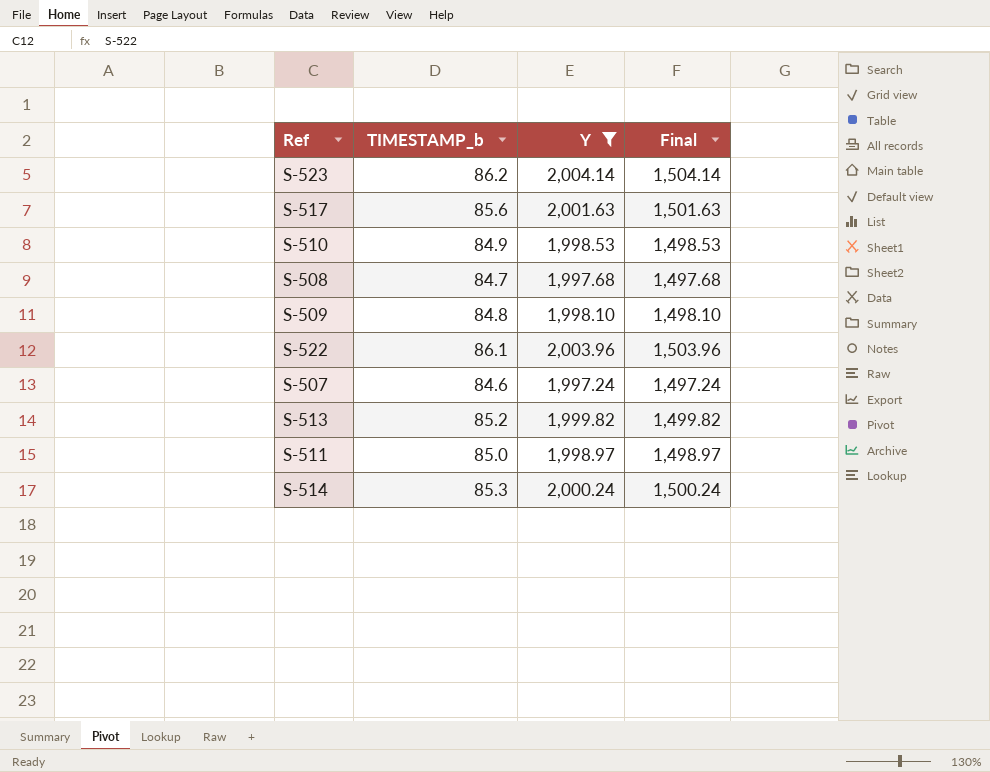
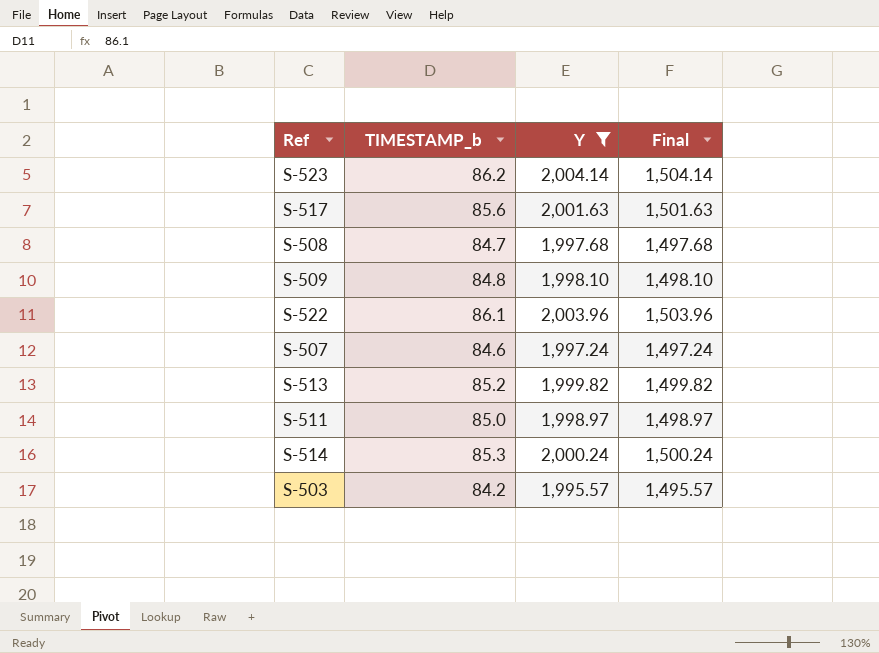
row S-510: 84.9 | 1,998.53 | 1,498.53 -> none
row S-503: none -> 84.2 | 1,995.57 | 1,495.57

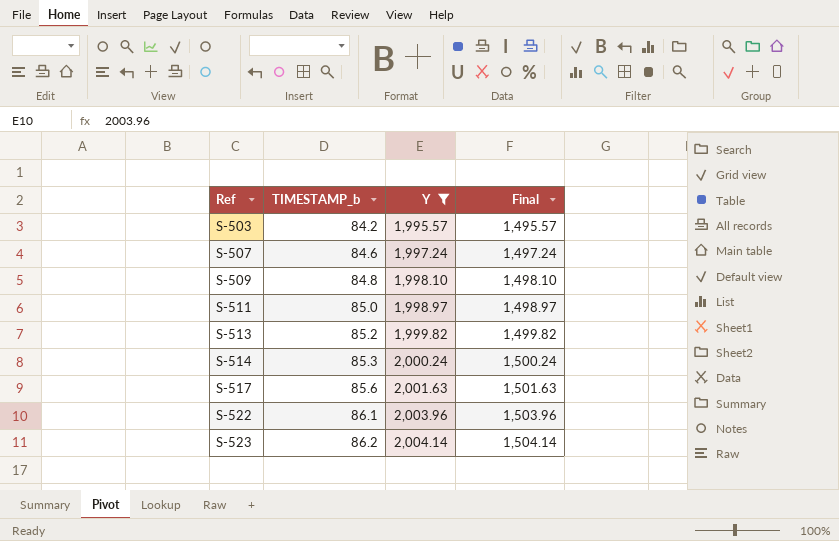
row order: none -> Ref ascending
row S-508: 84.7 | 1,997.68 | 1,497.68 -> none

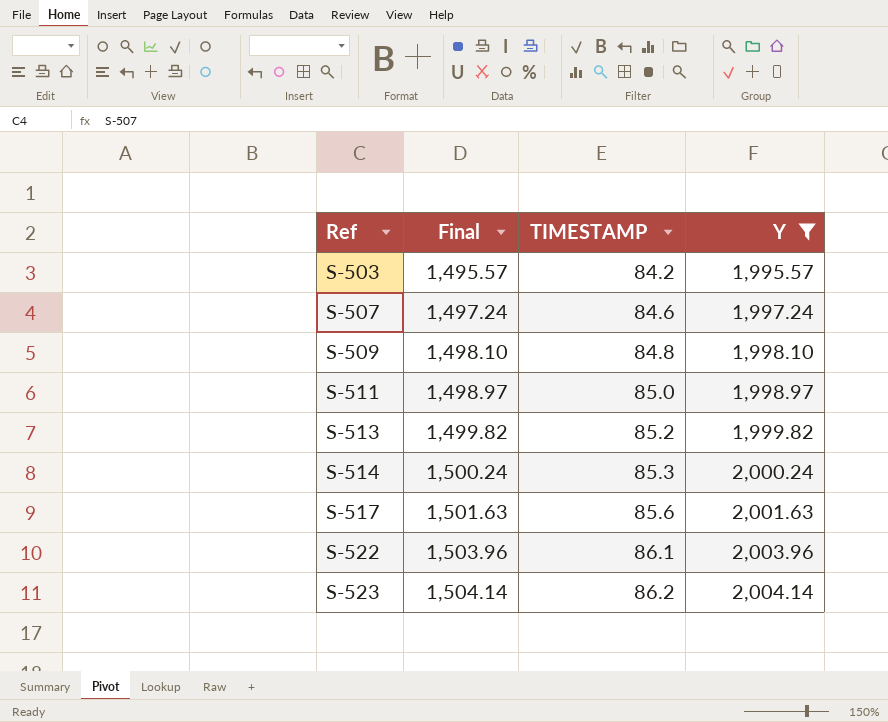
column Final | position: 4 -> 2
column name: TIMESTAMP_b -> TIMESTAMP

